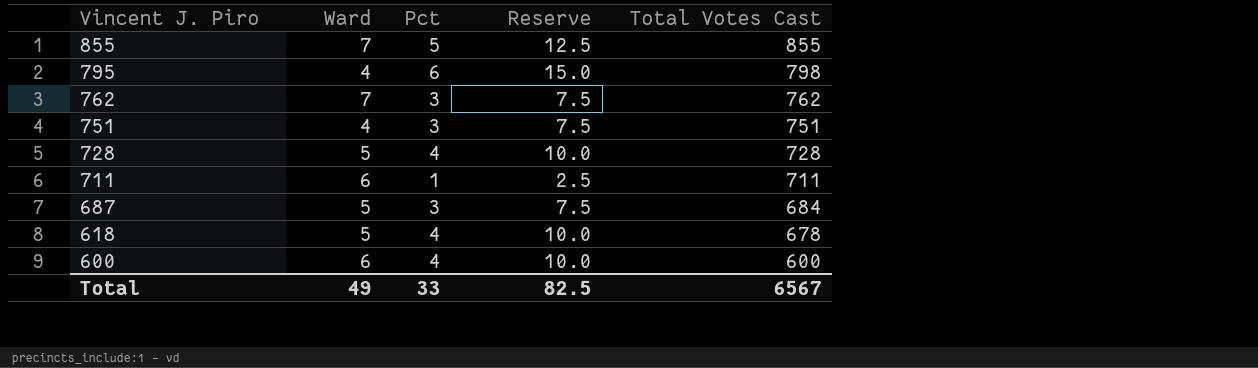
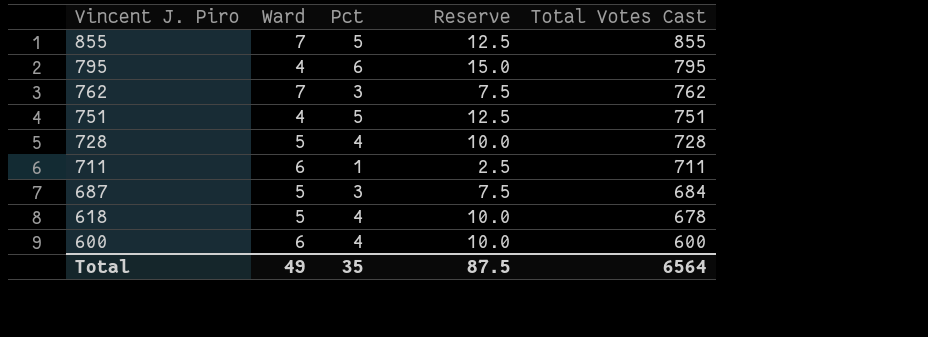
795 | Total Votes Cast: 798 -> 795
751 | Pct: 3 -> 5
751 | Reserve: 7.5 -> 12.5
Total | Pct: 33 -> 35
Total | Reserve: 82.5 -> 87.5
Total | Total Votes Cast: 6567 -> 6564

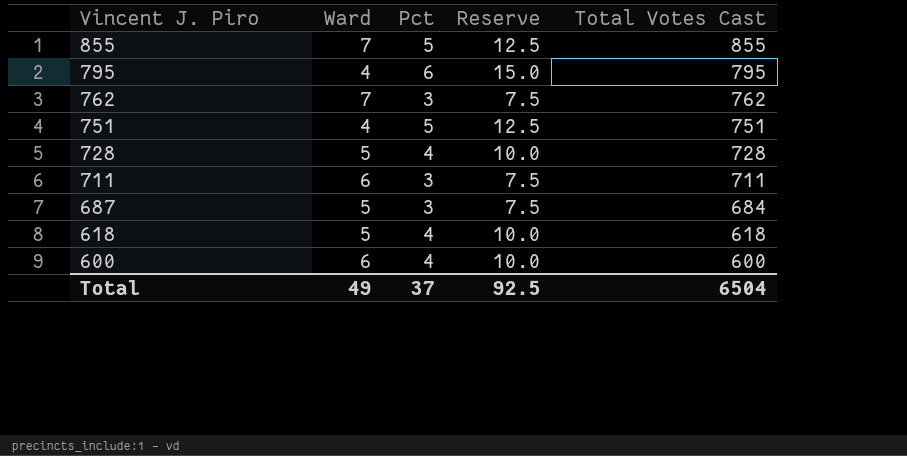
711 | Pct: 1 -> 3
711 | Reserve: 2.5 -> 7.5
618 | Total Votes Cast: 678 -> 618
Total | Pct: 35 -> 37
Total | Reserve: 87.5 -> 92.5
Total | Total Votes Cast: 6564 -> 6504

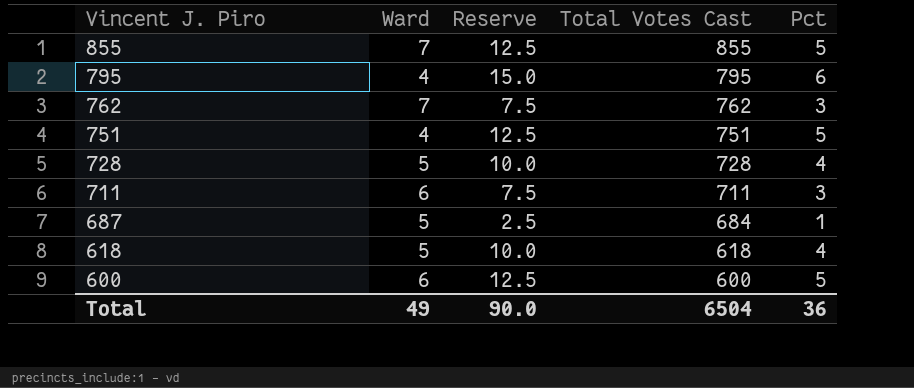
column Pct | position: 3 -> 5
687 | Reserve: 7.5 -> 2.5
687 | Pct: 3 -> 1
600 | Reserve: 10.0 -> 12.5
600 | Pct: 4 -> 5
Total | Reserve: 92.5 -> 90.0
Total | Pct: 37 -> 36

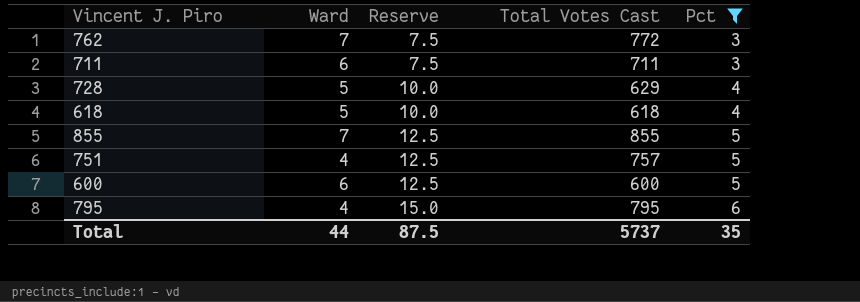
filter: none -> Pct != 1
row order: Vincent J. Piro descending -> Reserve ascending
762 | Total Votes Cast: 762 -> 772
728 | Total Votes Cast: 728 -> 629
751 | Total Votes Cast: 751 -> 757
Total | Ward: 49 -> 44
Total | Reserve: 90.0 -> 87.5
Total | Total Votes Cast: 6504 -> 5737
Total | Pct: 36 -> 35

